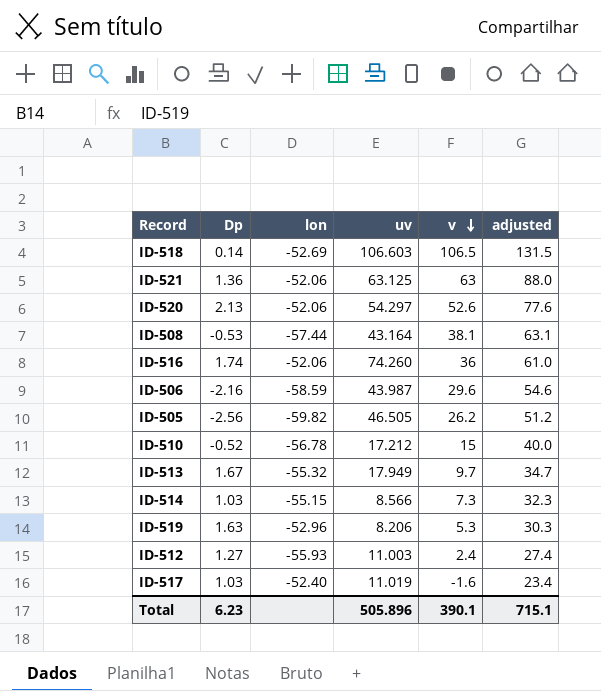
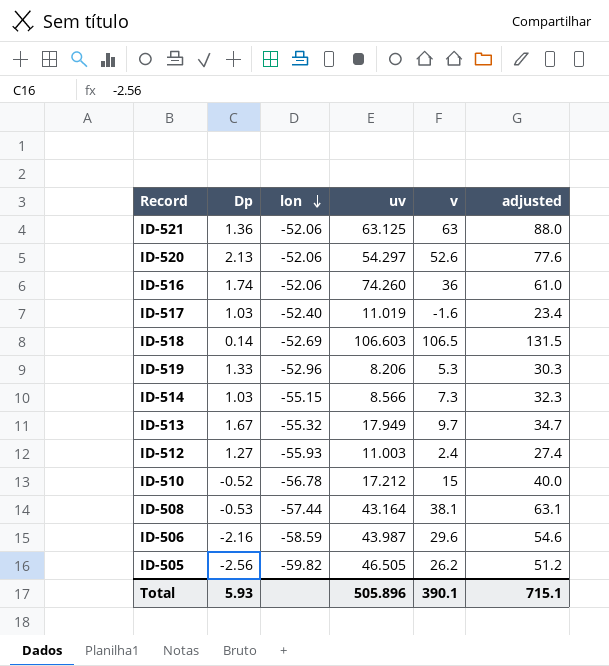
row order: v descending -> lon descending
ID-519 | Dp: 1.63 -> 1.33
Total | Dp: 6.23 -> 5.93

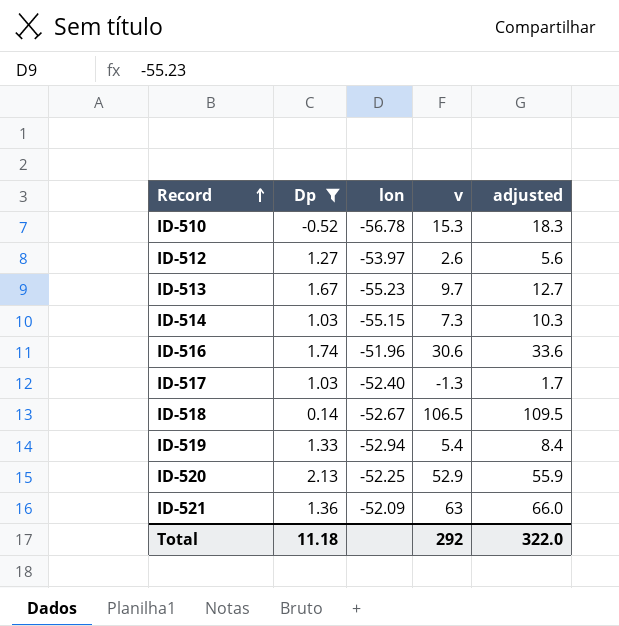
filter: none -> Dp >= -0.52
row order: lon descending -> Record ascending
column uv | position: 4 -> none
column adjusted | formula: [v] + 25 -> [v] + 3
ID-510 | v: 15 -> 15.3
ID-512 | lon: -55.93 -> -53.97
ID-512 | v: 2.4 -> 2.6
ID-513 | lon: -55.32 -> -55.23
ID-516 | lon: -52.06 -> -51.96
ID-516 | v: 36 -> 30.6
ID-517 | v: -1.6 -> -1.3
ID-518 | lon: -52.69 -> -52.67
ID-519 | lon: -52.96 -> -52.94
ID-519 | v: 5.3 -> 5.4
ID-520 | lon: -52.06 -> -52.25
ID-520 | v: 52.6 -> 52.9
ID-521 | lon: -52.06 -> -52.09
Total | Dp: 5.93 -> 11.18
Total | v: 390.1 -> 292
Total | adjusted: 715.1 -> 322.0

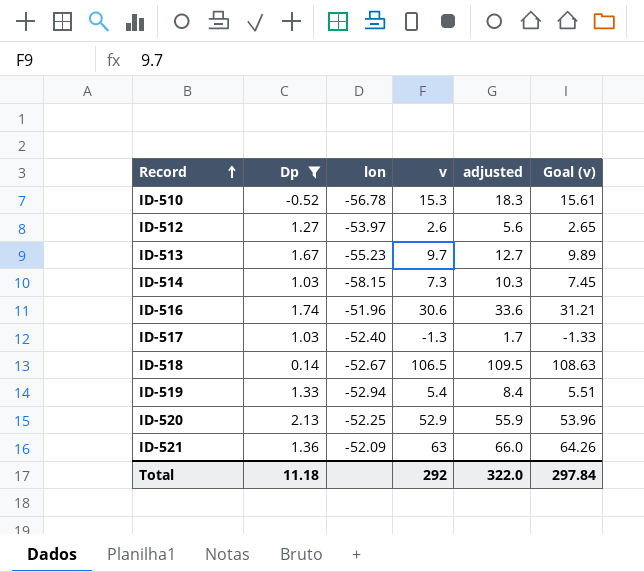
column Goal (v) | formula: none -> [v] * 1.02
ID-514 | lon: -55.15 -> -58.15

